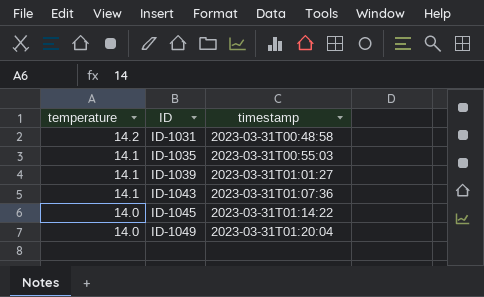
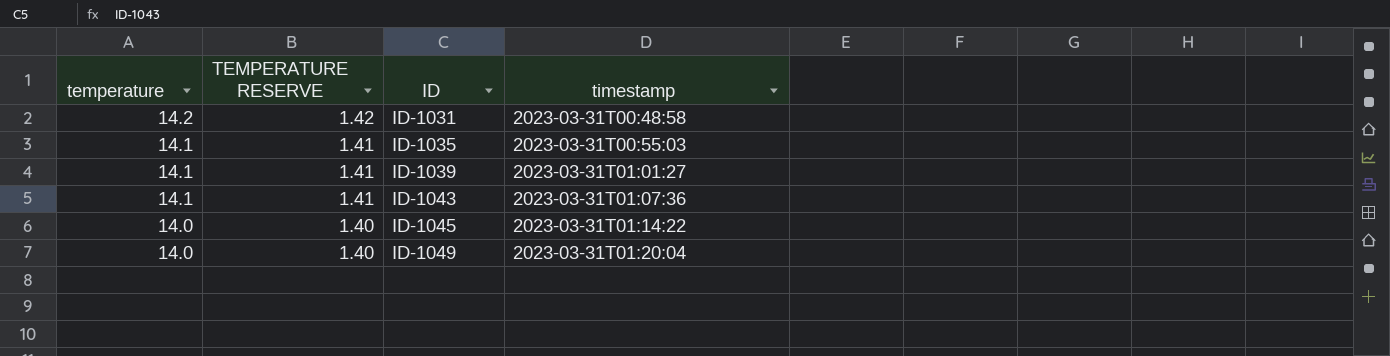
column TEMPERATURE RESERVE | formula: none -> [temperature] * 0.1

